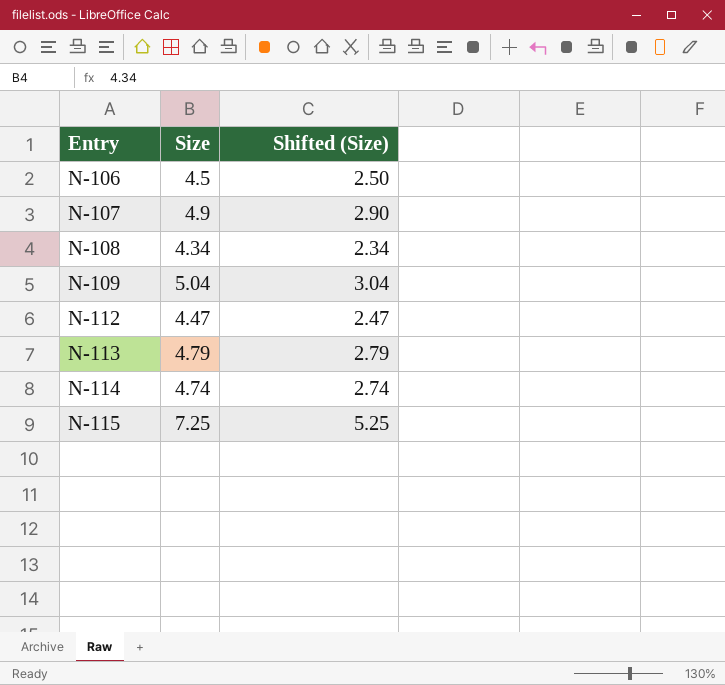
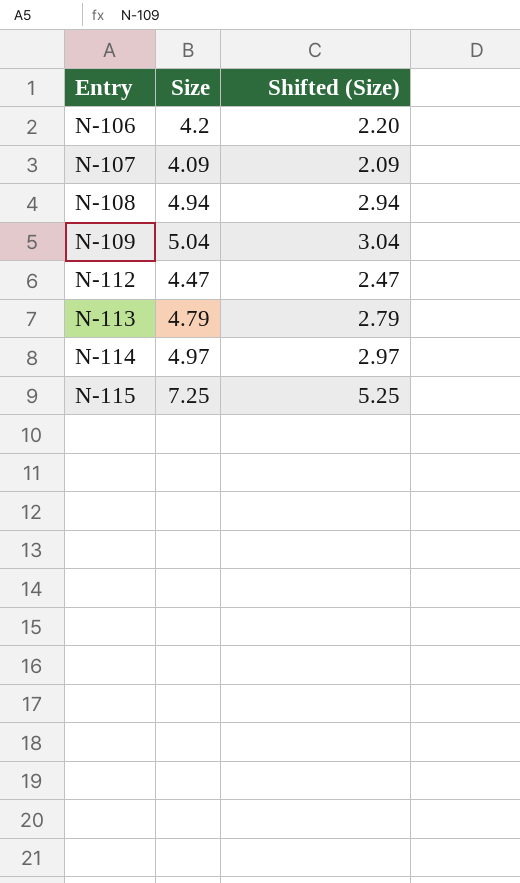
N-106 | Size: 4.5 -> 4.2
N-106 | Shifted (Size): 2.50 -> 2.20
N-107 | Size: 4.9 -> 4.09
N-107 | Shifted (Size): 2.90 -> 2.09
N-108 | Size: 4.34 -> 4.94
N-108 | Shifted (Size): 2.34 -> 2.94
N-114 | Size: 4.74 -> 4.97
N-114 | Shifted (Size): 2.74 -> 2.97

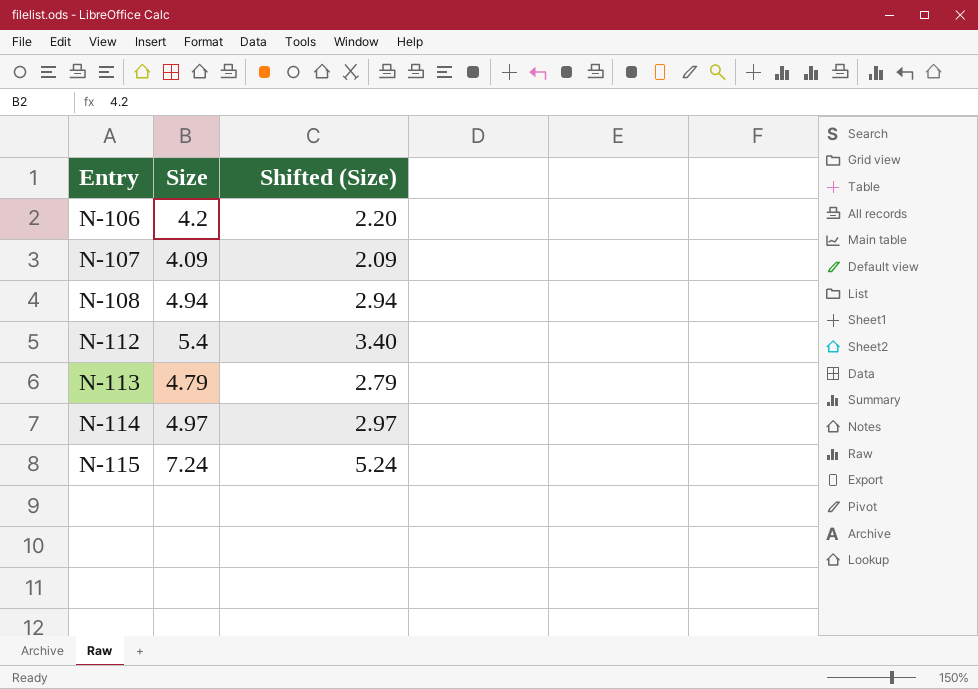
row N-109: 5.04 | 3.04 -> none
N-112 | Size: 4.47 -> 5.4
N-112 | Shifted (Size): 2.47 -> 3.40
N-115 | Size: 7.25 -> 7.24
N-115 | Shifted (Size): 5.25 -> 5.24

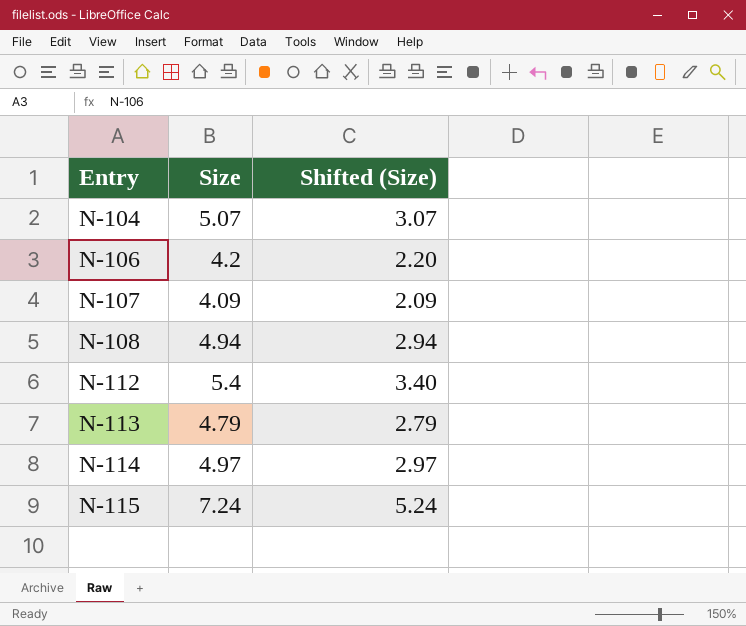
row N-104: none -> 5.07 | 3.07

